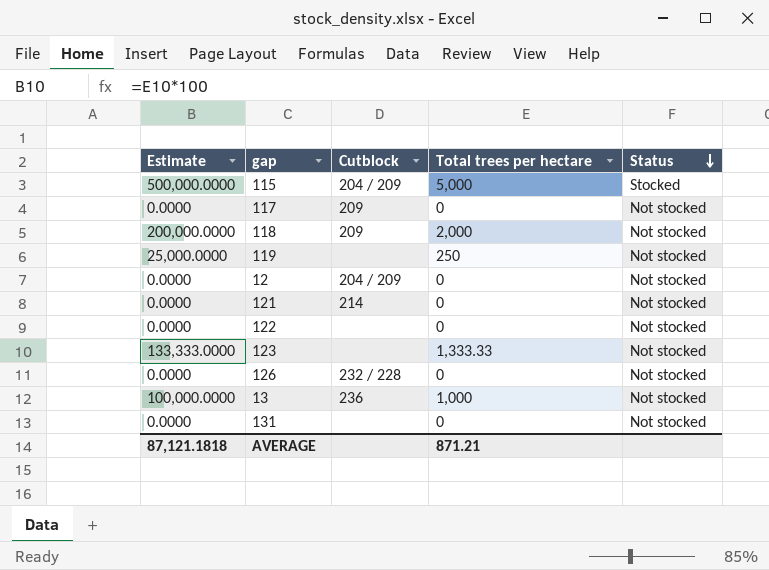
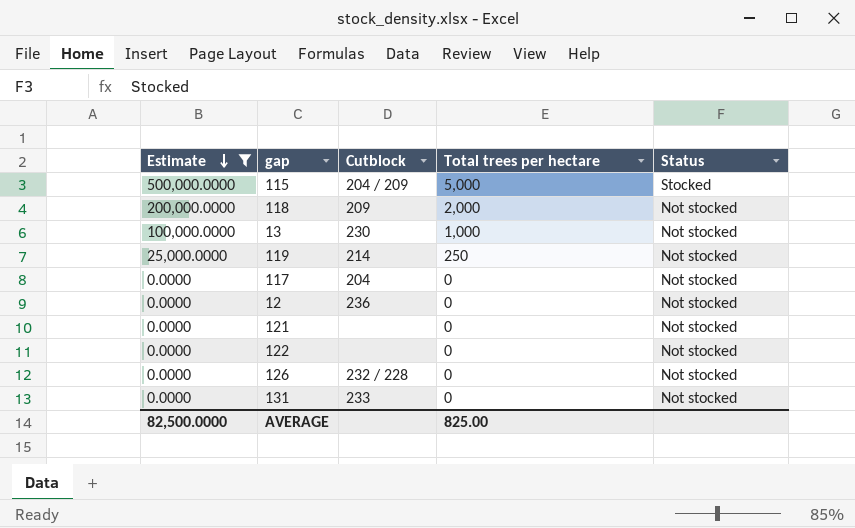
filter: none -> Estimate != 133,333.0000
row order: Status descending -> Estimate descending
13 | Cutblock: 236 -> 230
119 | Cutblock: none -> 214
117 | Cutblock: 209 -> 204
12 | Cutblock: 204 / 209 -> 236
121 | Cutblock: 214 -> none
131 | Cutblock: none -> 233
AVERAGE | Estimate: 87,121.1818 -> 82,500.0000
AVERAGE | Total trees per hectare: 871.21 -> 825.00

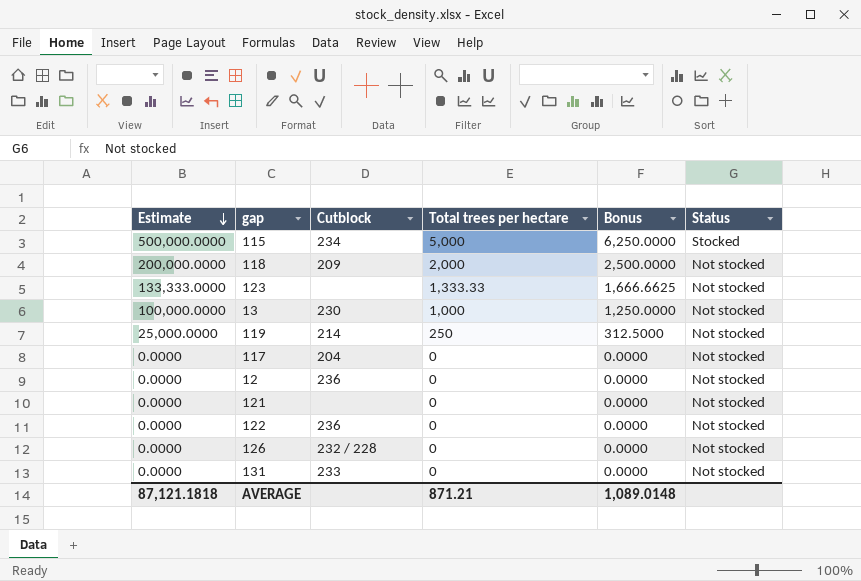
filter: Estimate != 133,333.0000 -> none
column Bonus | formula: none -> [Total trees per hectare] * 1.25
115 | Cutblock: 204 / 209 -> 234
122 | Cutblock: none -> 236
AVERAGE | Estimate: 82,500.0000 -> 87,121.1818
AVERAGE | Total trees per hectare: 825.00 -> 871.21

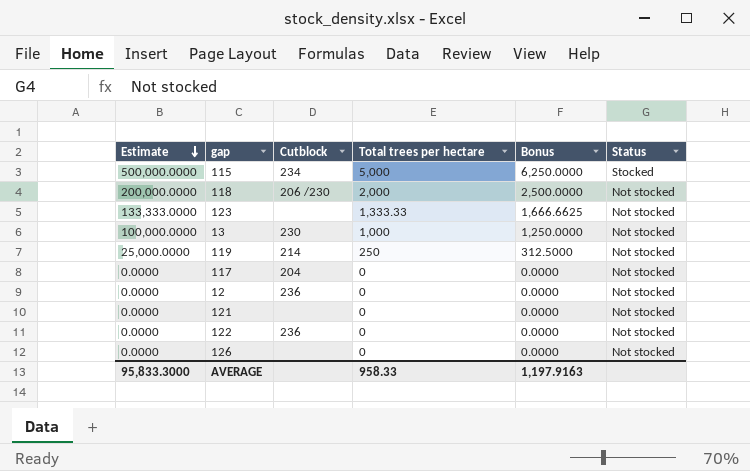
row 131: 0.0000 | 233 | 0 | 0.0000 | Not stocked -> none
118 | Cutblock: 209 -> 206 /230
126 | Cutblock: 232 / 228 -> none
AVERAGE | Estimate: 87,121.1818 -> 95,833.3000
AVERAGE | Total trees per hectare: 871.21 -> 958.33
AVERAGE | Bonus: 1,089.0148 -> 1,197.9163

